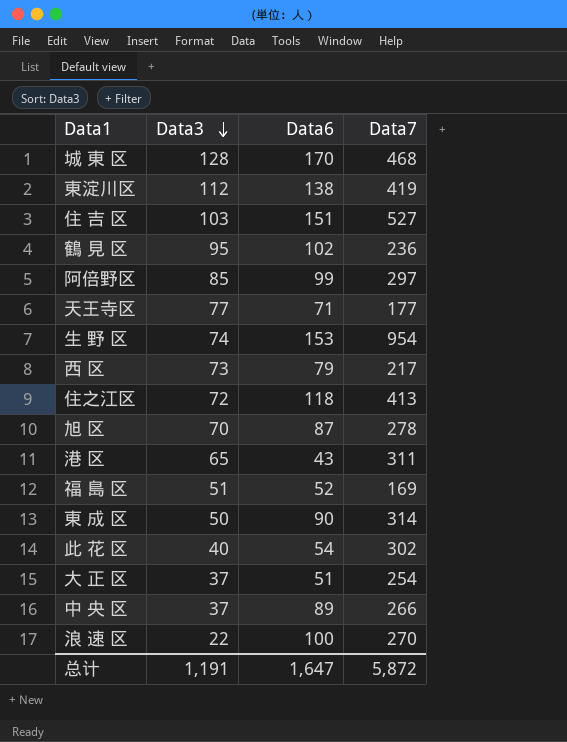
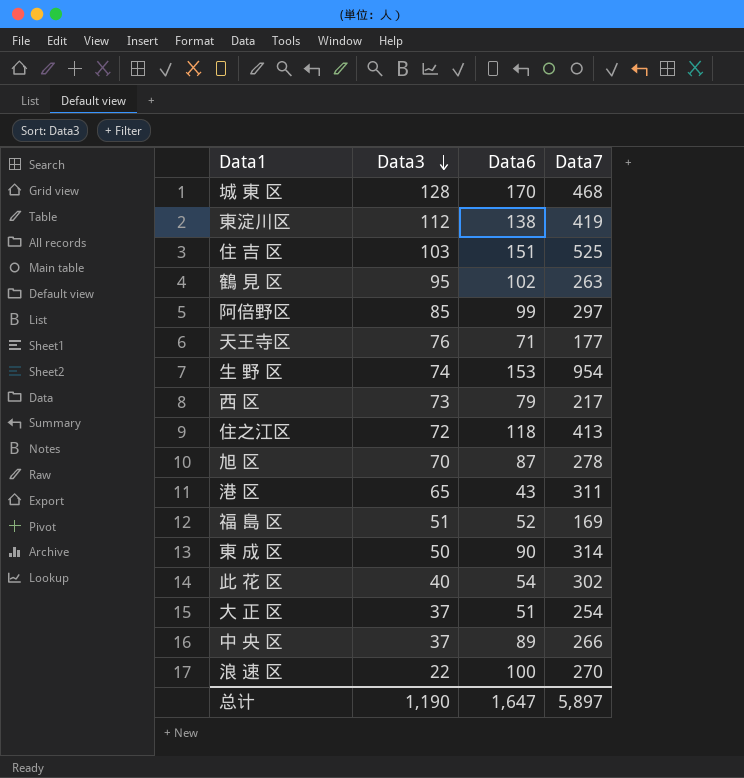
住 吉 区 | Data7: 527 -> 525
鶴 見 区 | Data7: 236 -> 263
天王寺区 | Data3: 77 -> 76
总计 | Data3: 1,191 -> 1,190
总计 | Data7: 5,872 -> 5,897

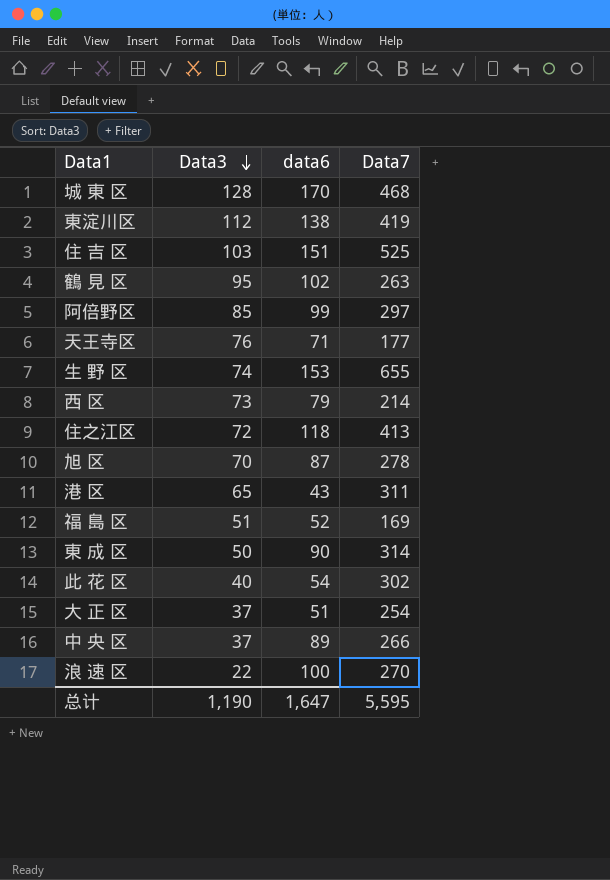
column name: Data6 -> data6
生 野 区 | Data7: 954 -> 655
西 区 | Data7: 217 -> 214
总计 | Data7: 5,897 -> 5,595

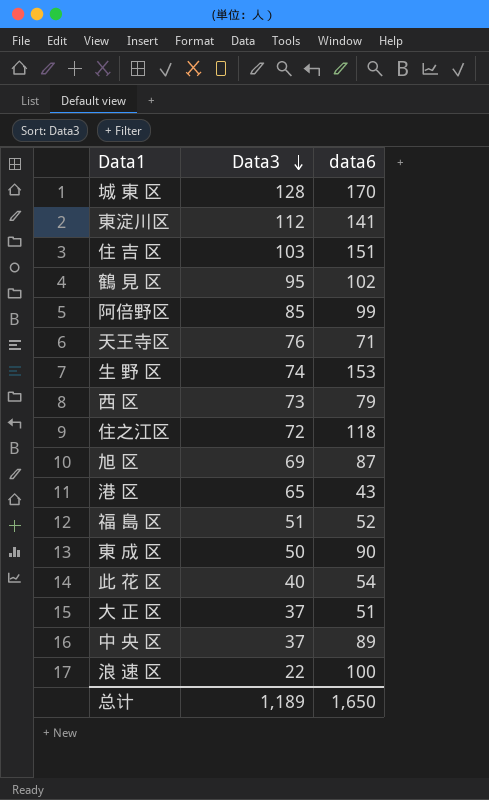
column Data7 | position: 4 -> none
東淀川区 | data6: 138 -> 141
旭 区 | Data3: 70 -> 69
总计 | Data3: 1,190 -> 1,189
总计 | data6: 1,647 -> 1,650

